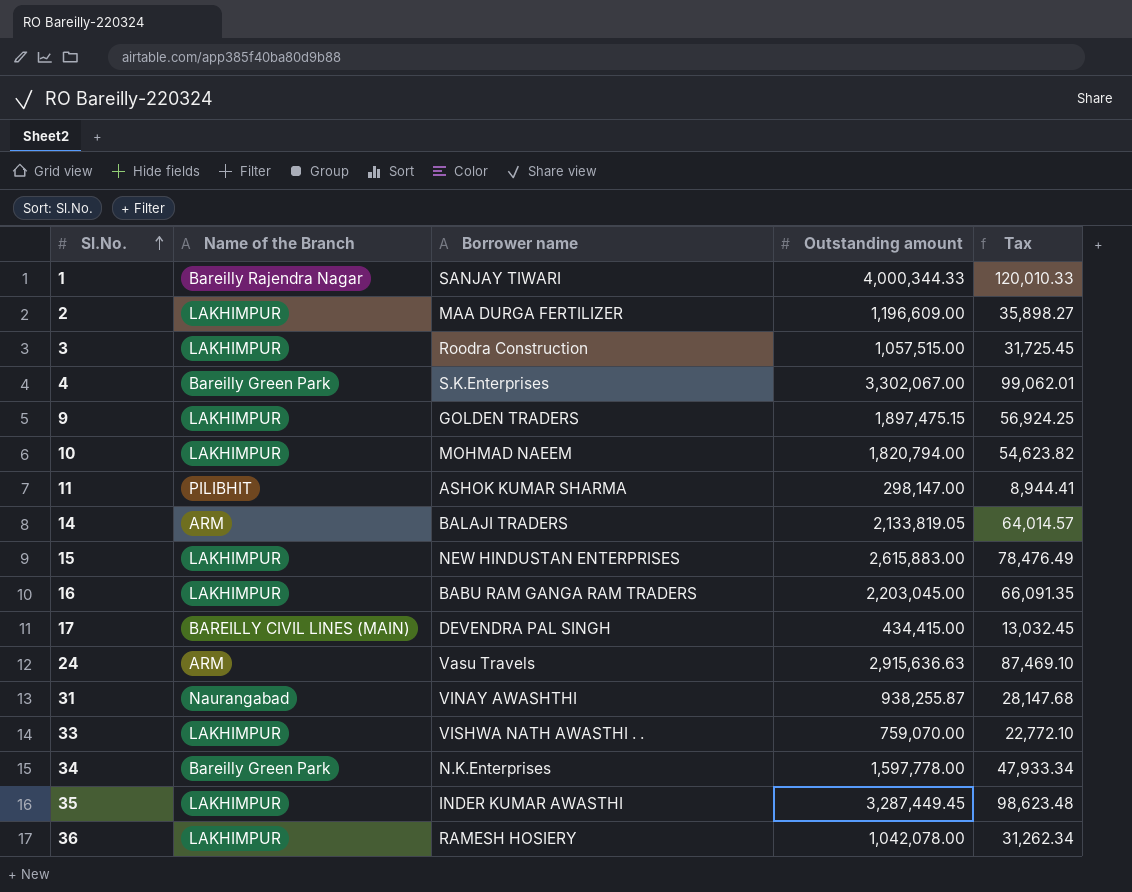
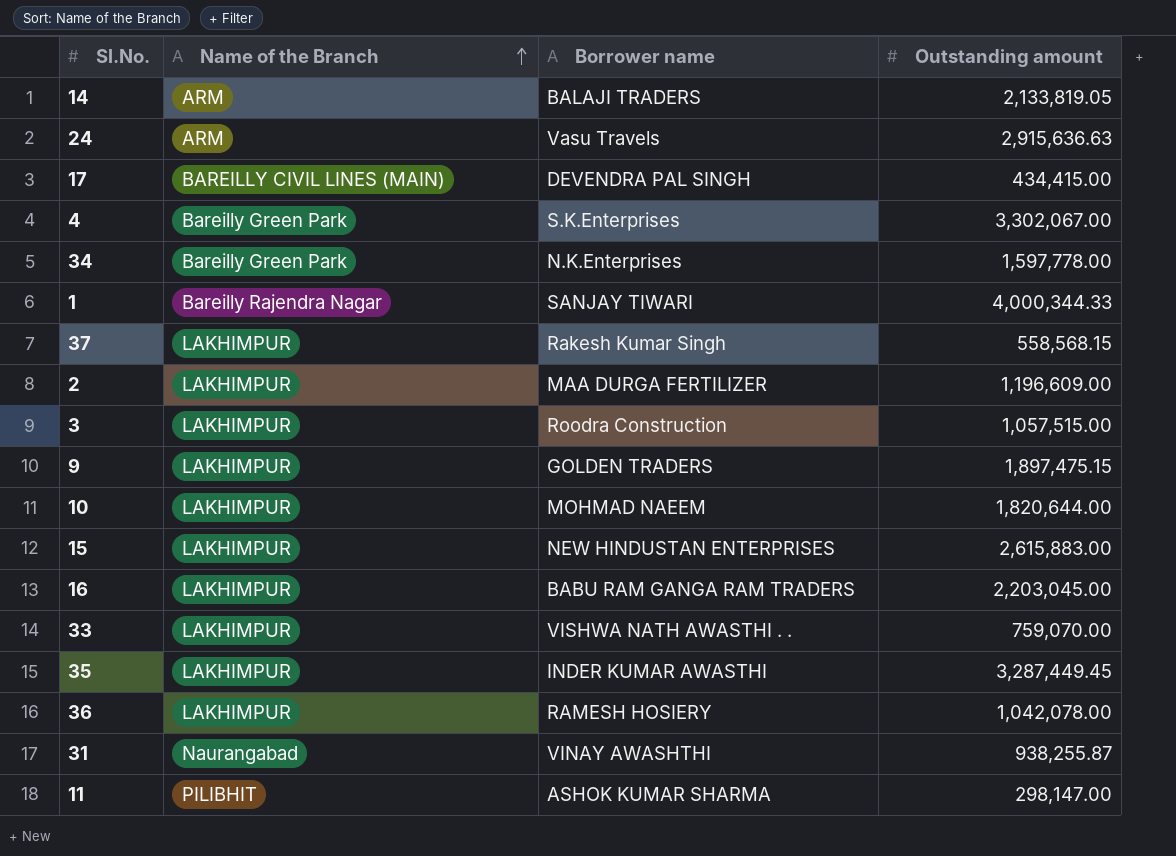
row order: Sl.No. ascending -> Name of the Branch ascending
column Tax | formula: [Outstanding amount] * 0.03 -> none
row 37: none -> LAKHIMPUR | Rakesh Kumar Singh | 558,568.15
10 | Outstanding amount: 1,820,794.00 -> 1,820,644.00

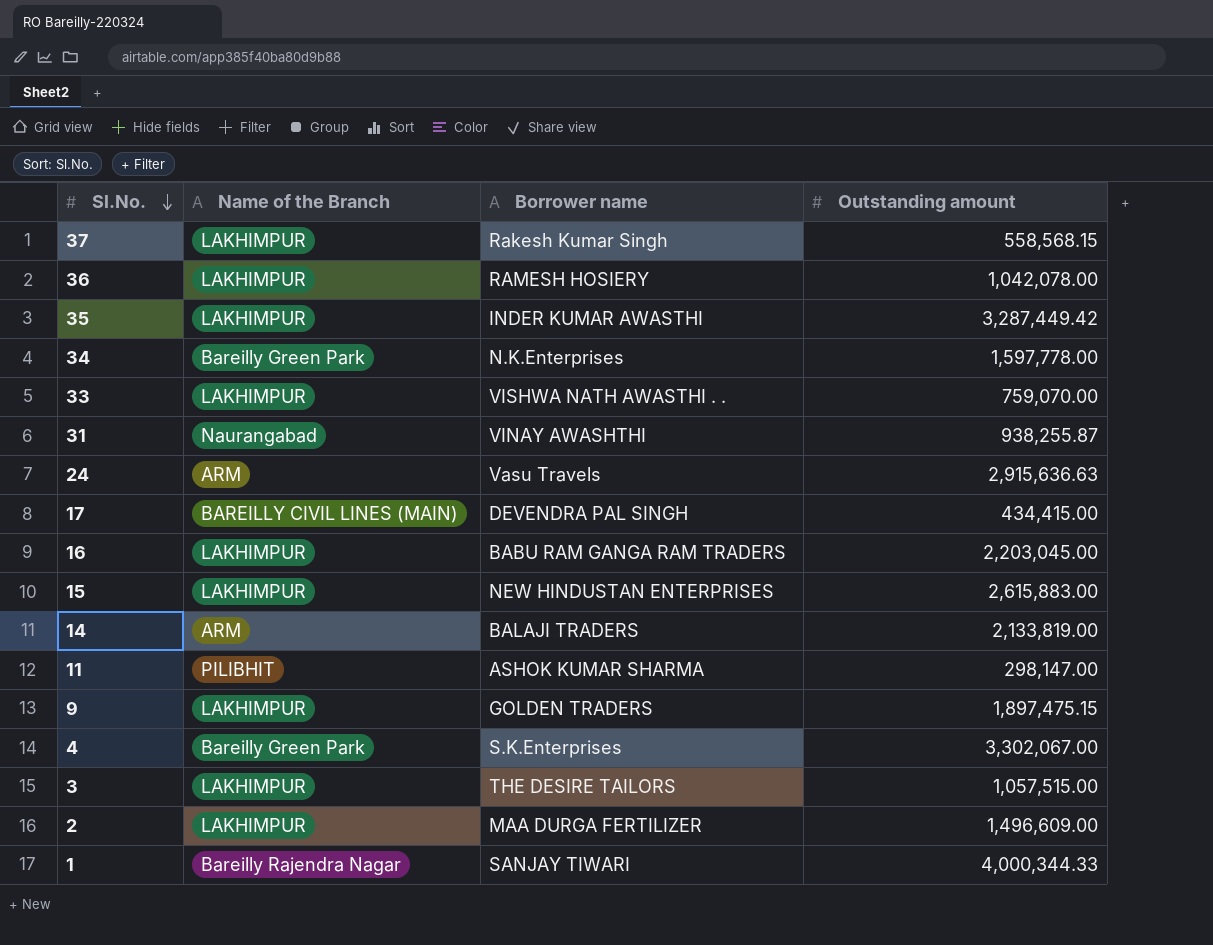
row order: Name of the Branch ascending -> Sl.No. descending
row 10: LAKHIMPUR | MOHMAD NAEEM | 1,820,644.00 -> none
35 | Outstanding amount: 3,287,449.45 -> 3,287,449.42
14 | Outstanding amount: 2,133,819.05 -> 2,133,819.00
3 | Borrower name: Roodra Construction -> THE DESIRE TAILORS
2 | Outstanding amount: 1,196,609.00 -> 1,496,609.00

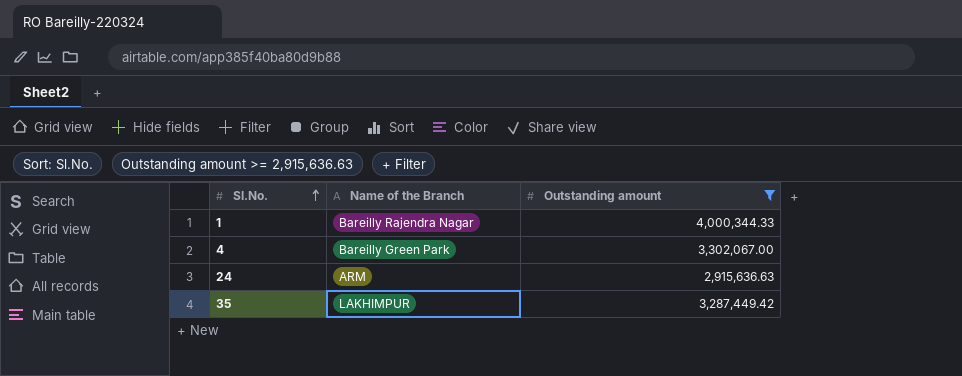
filter: none -> Outstanding amount >= 2,915,636.63
row order: Sl.No. descending -> Sl.No. ascending
column Borrower name | position: 3 -> none

